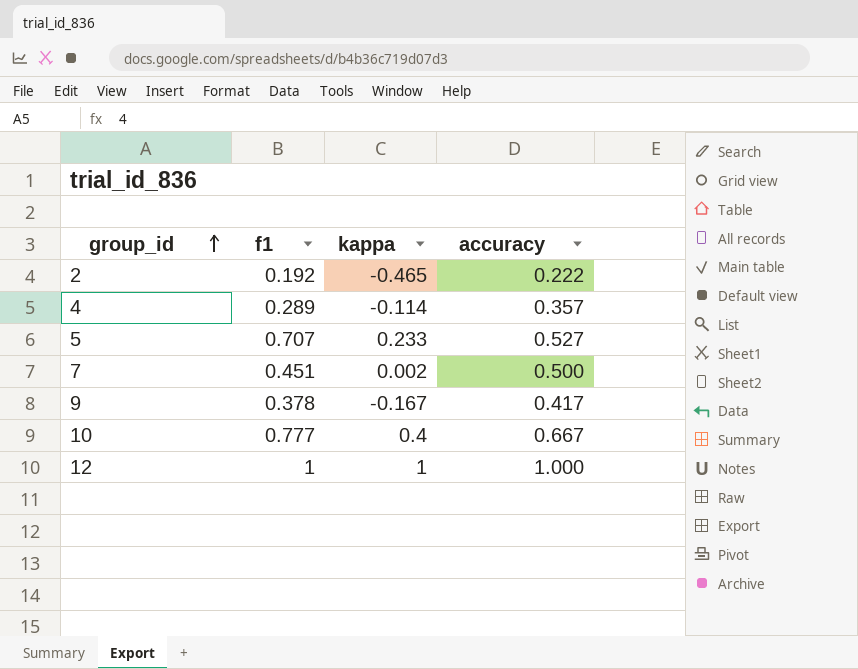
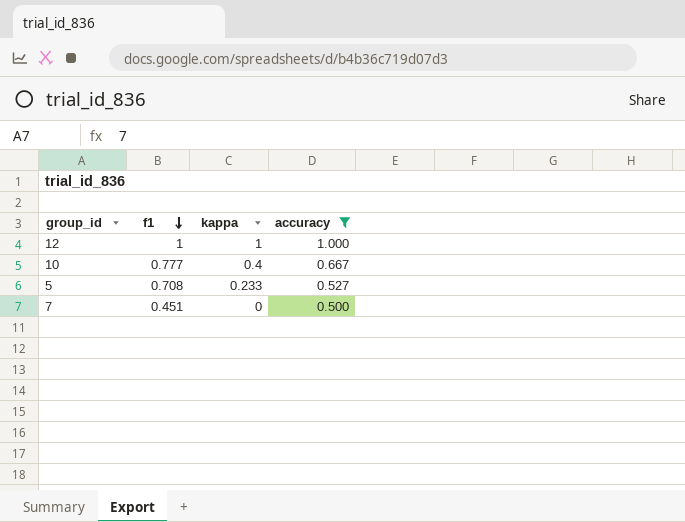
filter: none -> accuracy >= 0.500
row order: group_id ascending -> f1 descending
5 | f1: 0.707 -> 0.708
7 | kappa: 0.002 -> 0

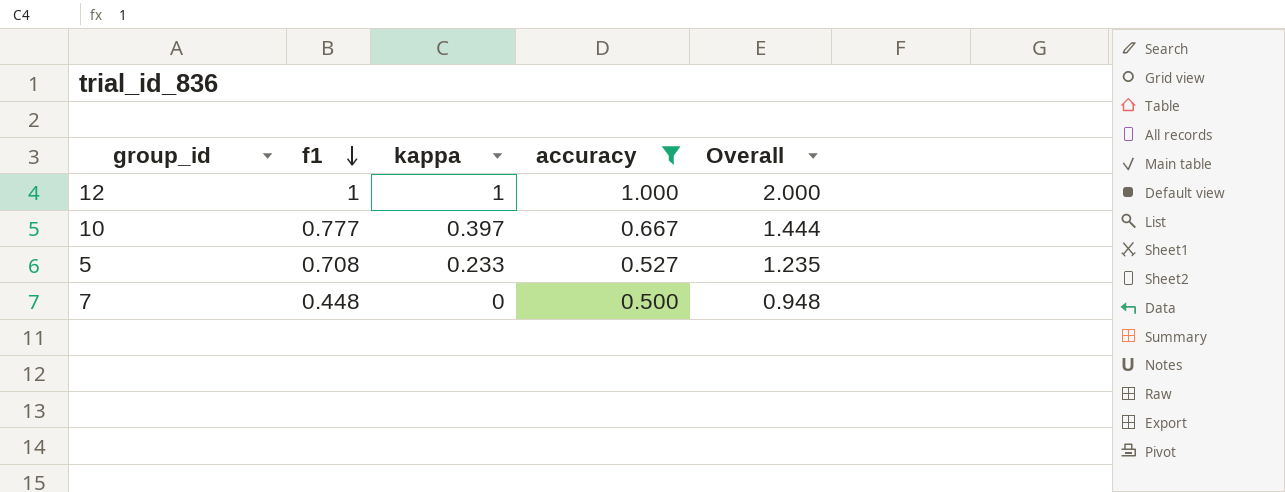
column Overall | formula: none -> [f1] + [accuracy]
10 | kappa: 0.4 -> 0.397
7 | f1: 0.451 -> 0.448

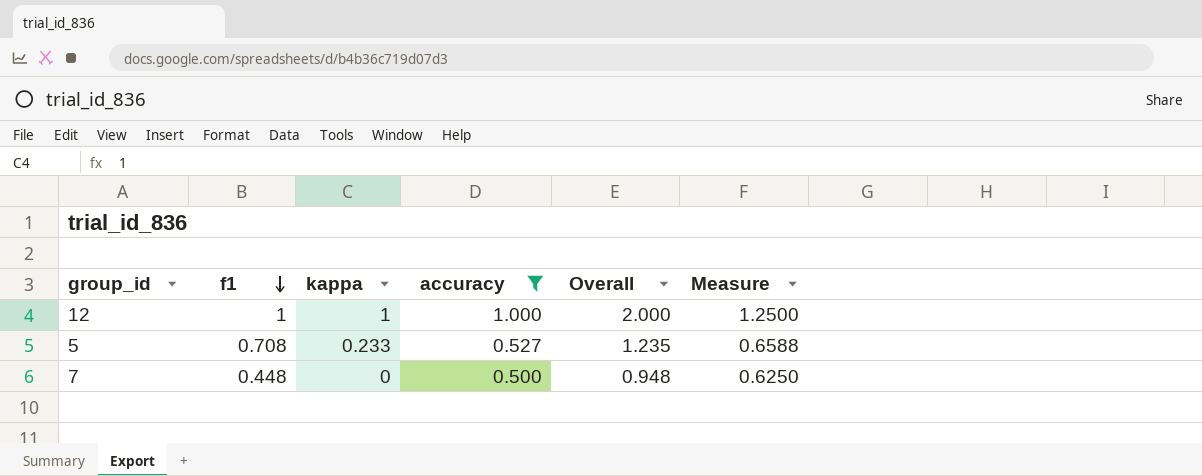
column Measure | formula: none -> [accuracy] * 1.25
row 10: 0.777 | 0.397 | 0.667 | 1.444 -> none

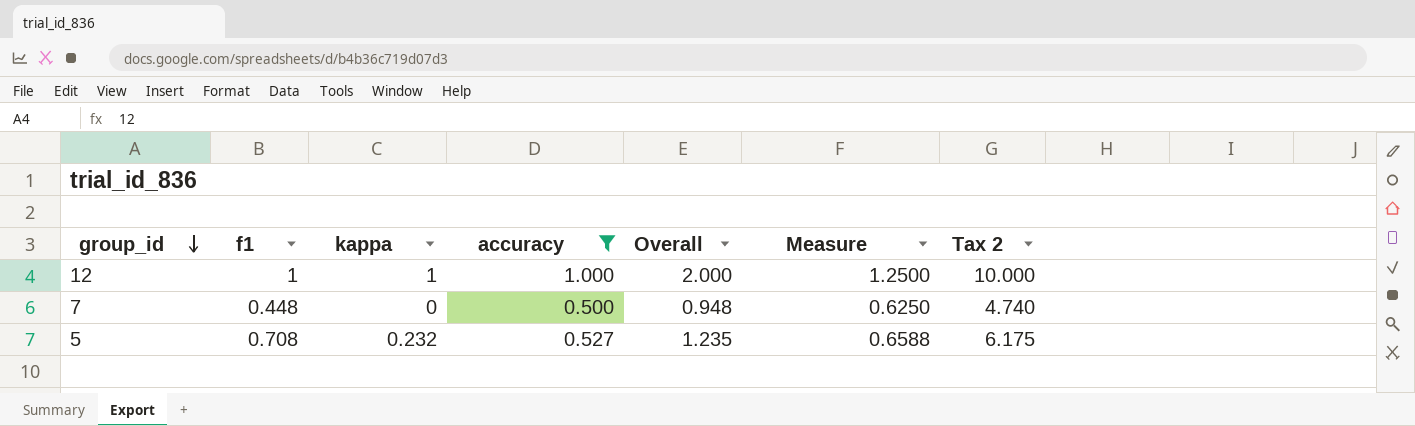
row order: f1 descending -> group_id descending
column Tax 2 | formula: none -> [Overall] * 5
5 | kappa: 0.233 -> 0.232

